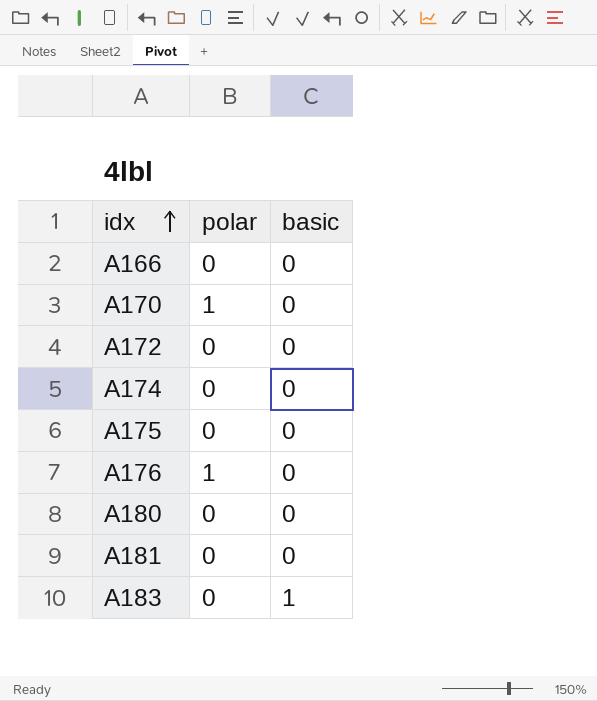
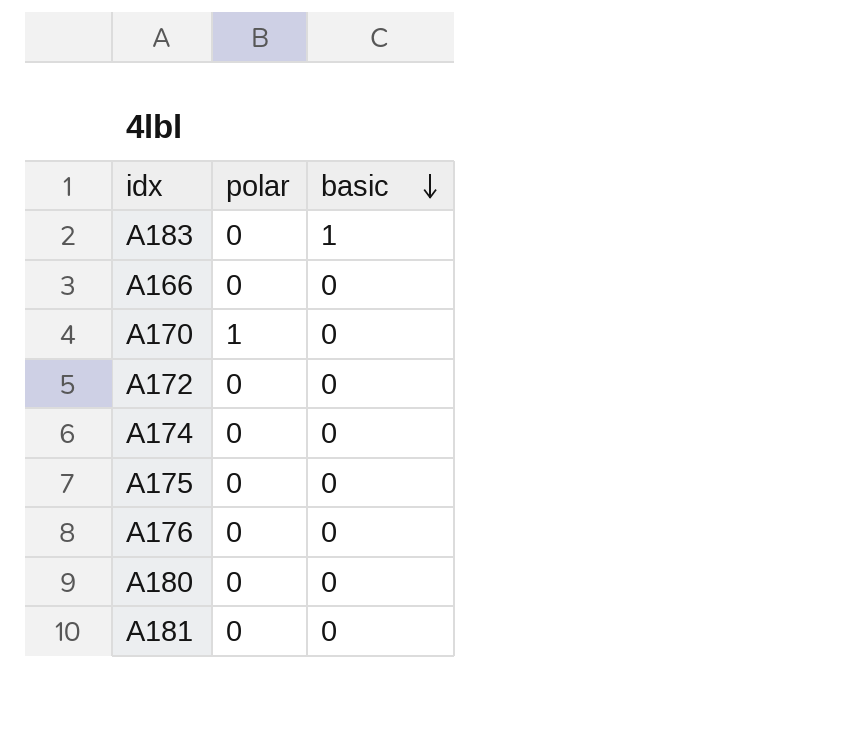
row order: idx ascending -> basic descending
A176 | polar: 1 -> 0

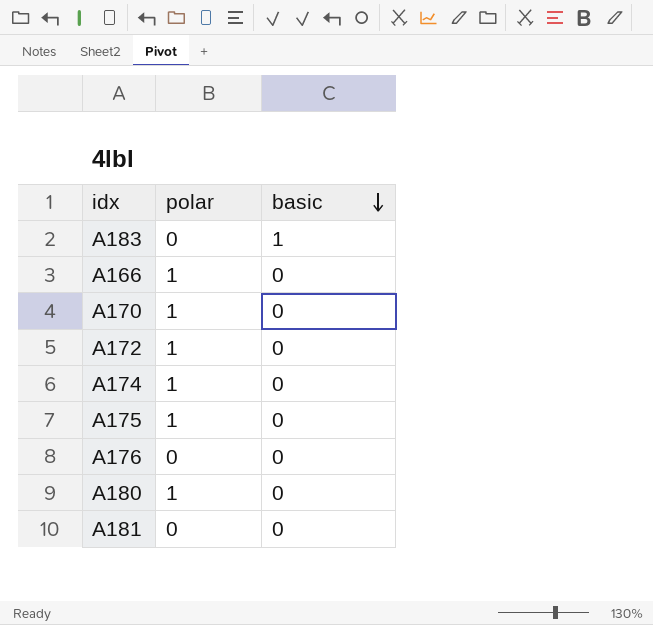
A166 | polar: 0 -> 1
A172 | polar: 0 -> 1
A174 | polar: 0 -> 1
A175 | polar: 0 -> 1
A180 | polar: 0 -> 1

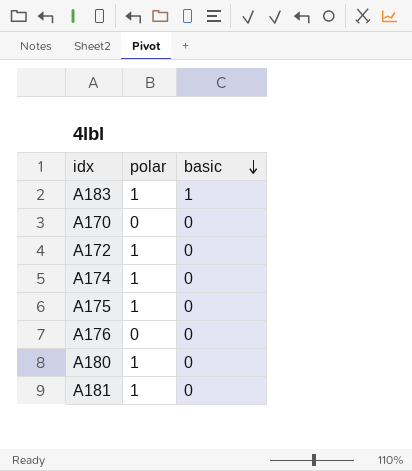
row A166: 1 | 0 -> none
A183 | polar: 0 -> 1
A170 | polar: 1 -> 0
A181 | polar: 0 -> 1

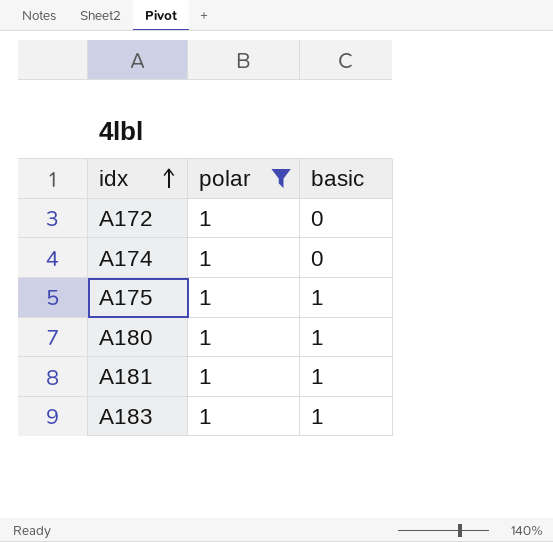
filter: none -> polar = 1
row order: basic descending -> idx ascending
A175 | basic: 0 -> 1
A180 | basic: 0 -> 1
A181 | basic: 0 -> 1

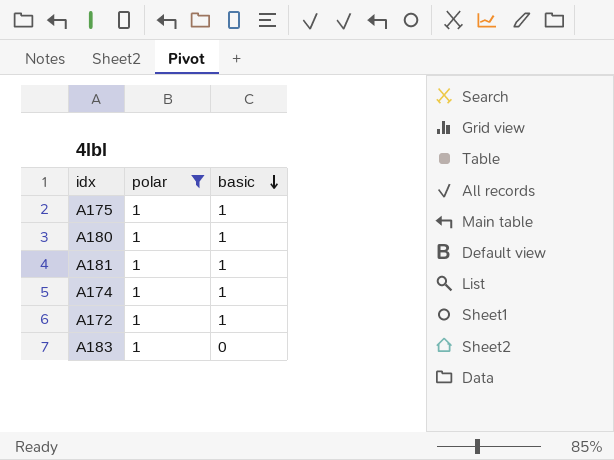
row order: idx ascending -> basic descending
A174 | basic: 0 -> 1
A172 | basic: 0 -> 1
A183 | basic: 1 -> 0

